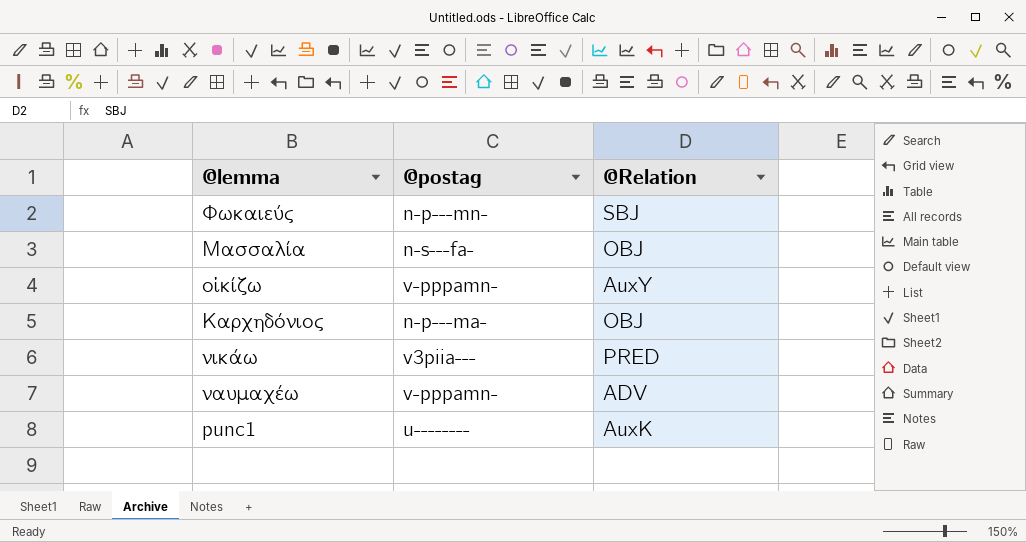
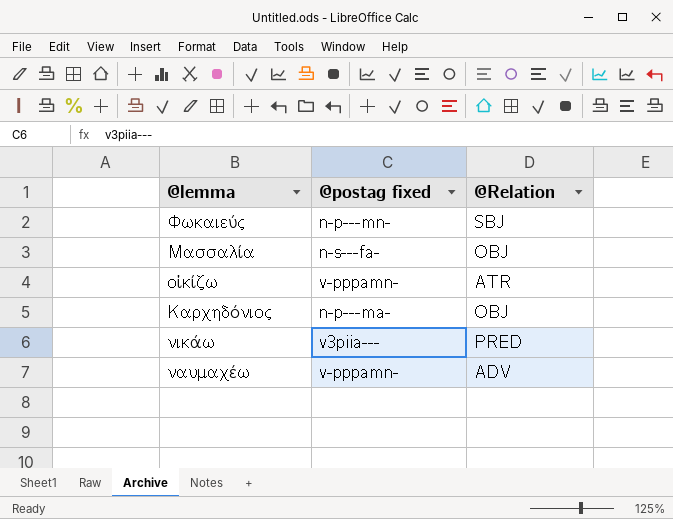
column name: @postag -> @postag fixed
row punc1: u-------- | AuxK -> none
οἰκίζω | @Relation: AuxY -> ATR

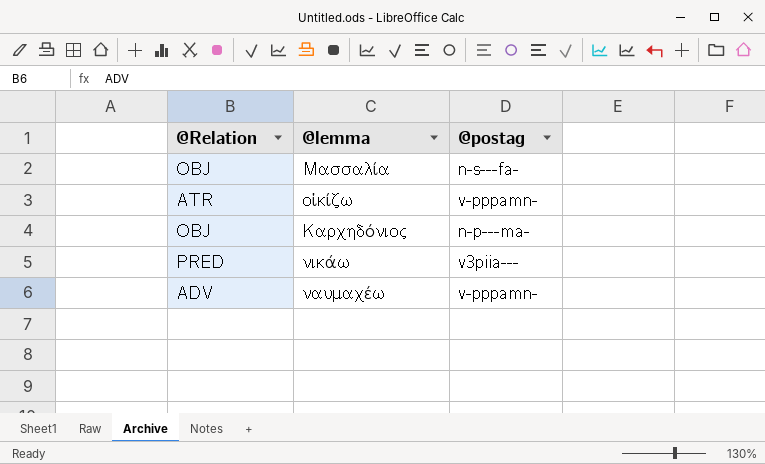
column @Relation | position: 3 -> 1
column name: @postag fixed -> @postag
row Φωκαιεύς: n-p---mn- | SBJ -> none

